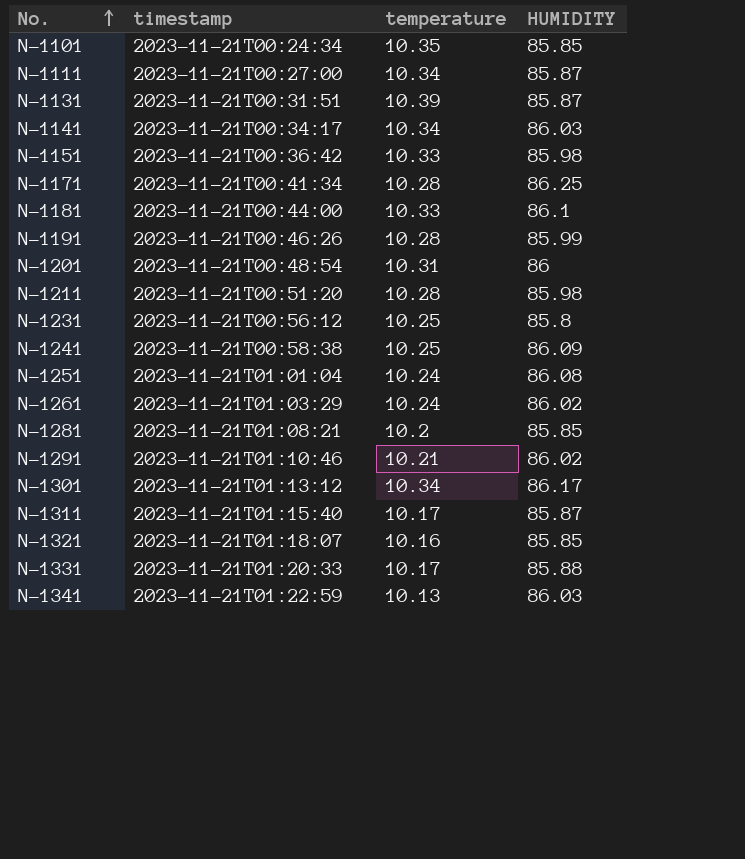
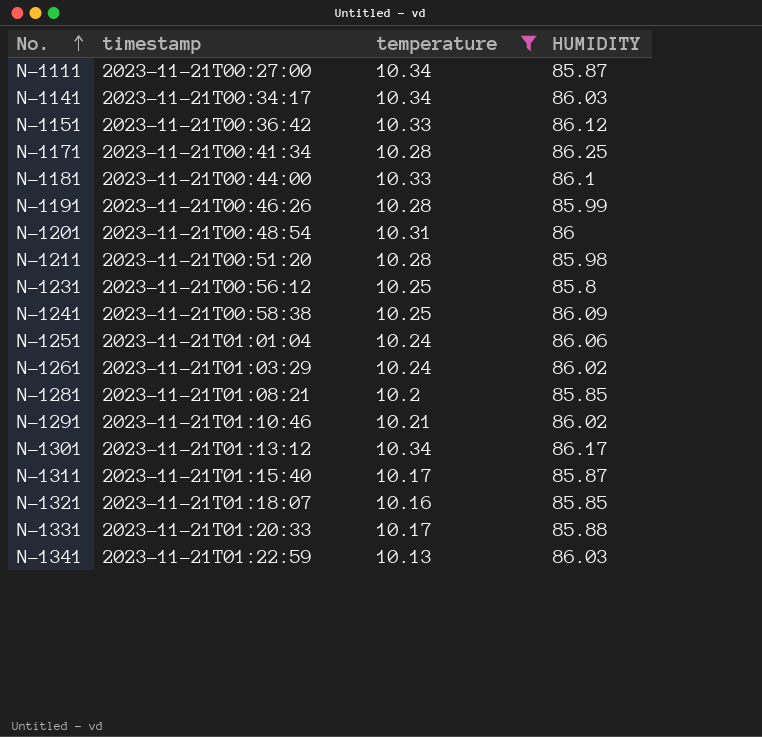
filter: none -> temperature <= 10.34
N-1151 | HUMIDITY: 85.98 -> 86.12
N-1251 | HUMIDITY: 86.08 -> 86.06

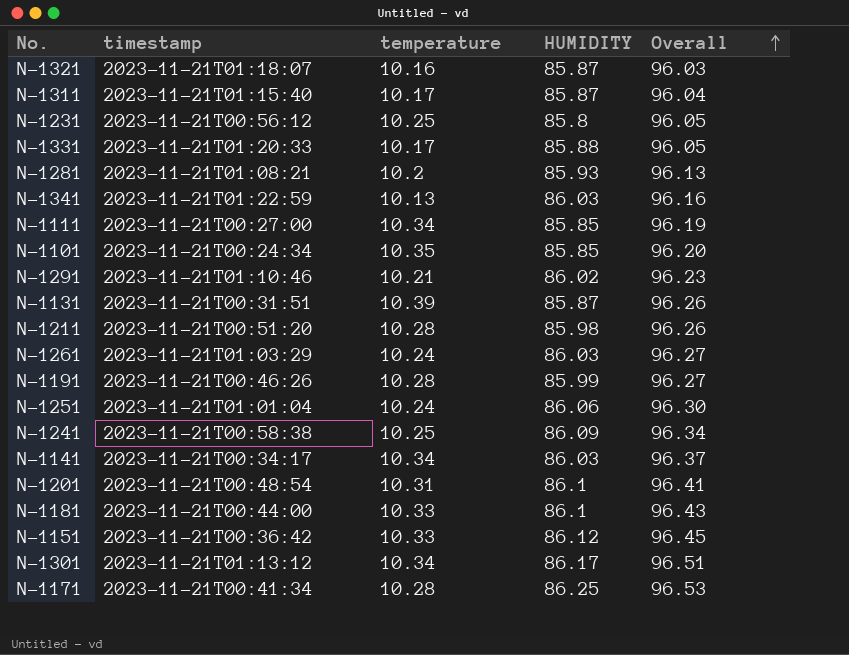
filter: temperature <= 10.34 -> none
row order: No. ascending -> Overall ascending
column Overall | formula: none -> [temperature] + [HUMIDITY]
N-1321 | HUMIDITY: 85.85 -> 85.87
N-1281 | HUMIDITY: 85.85 -> 85.93
N-1111 | HUMIDITY: 85.87 -> 85.85
N-1261 | HUMIDITY: 86.02 -> 86.03
N-1201 | HUMIDITY: 86 -> 86.1

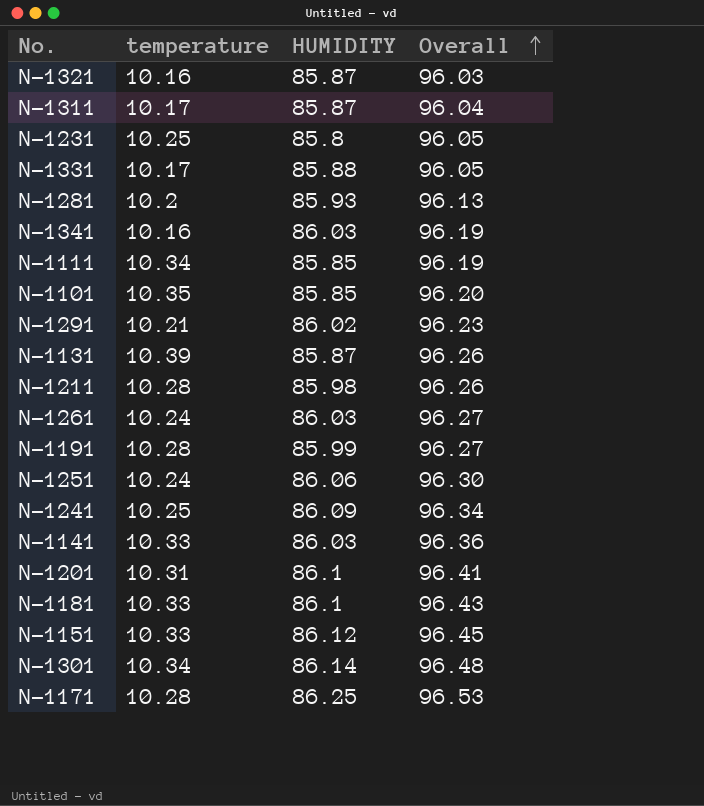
column timestamp | position: 2 -> none
N-1341 | temperature: 10.13 -> 10.16
N-1341 | Overall: 96.16 -> 96.19
N-1141 | temperature: 10.34 -> 10.33
N-1141 | Overall: 96.37 -> 96.36
N-1301 | HUMIDITY: 86.17 -> 86.14
N-1301 | Overall: 96.51 -> 96.48

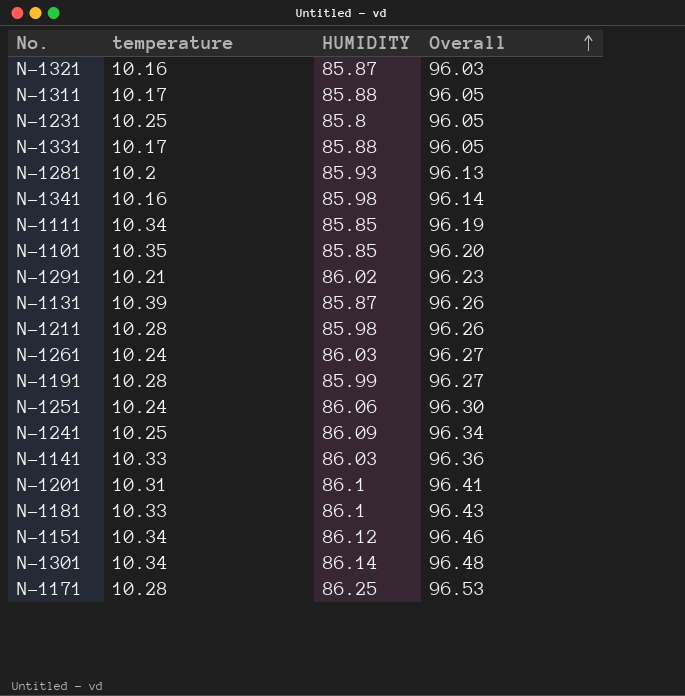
N-1311 | HUMIDITY: 85.87 -> 85.88
N-1311 | Overall: 96.04 -> 96.05
N-1341 | HUMIDITY: 86.03 -> 85.98
N-1341 | Overall: 96.19 -> 96.14
N-1151 | temperature: 10.33 -> 10.34
N-1151 | Overall: 96.45 -> 96.46

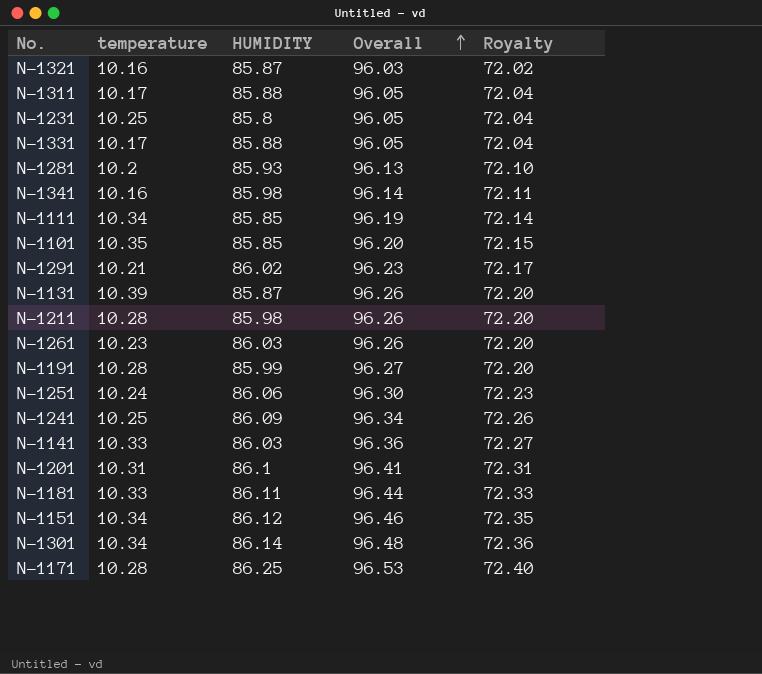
column Royalty | formula: none -> [Overall] * 0.75
N-1261 | temperature: 10.24 -> 10.23
N-1261 | Overall: 96.27 -> 96.26
N-1181 | HUMIDITY: 86.1 -> 86.11
N-1181 | Overall: 96.43 -> 96.44

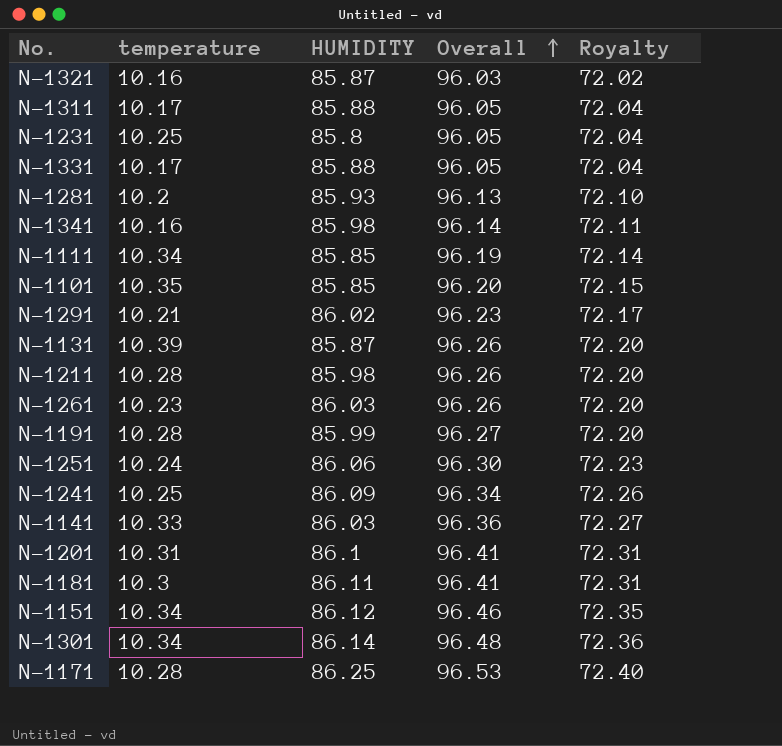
N-1181 | temperature: 10.33 -> 10.3
N-1181 | Overall: 96.44 -> 96.41
N-1181 | Royalty: 72.33 -> 72.31

